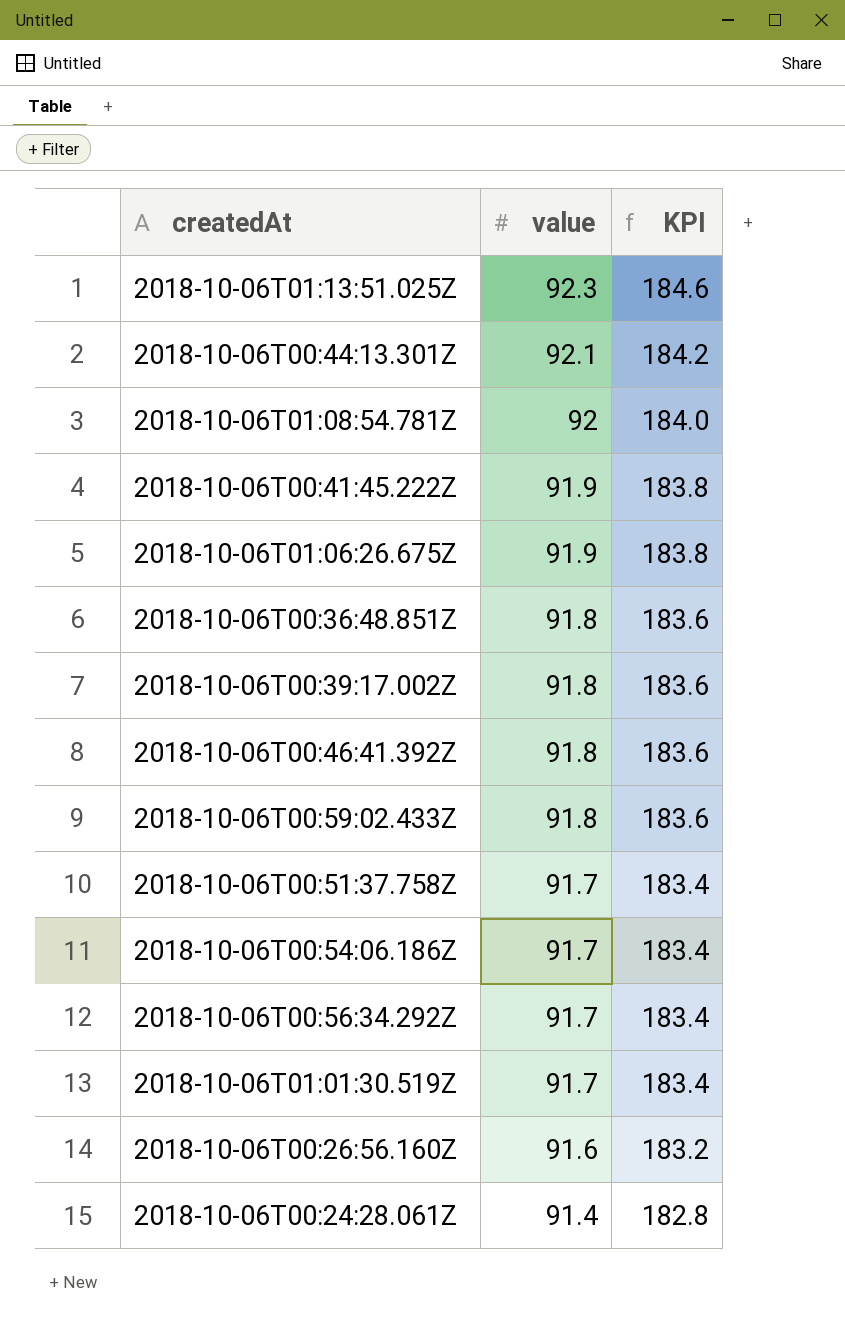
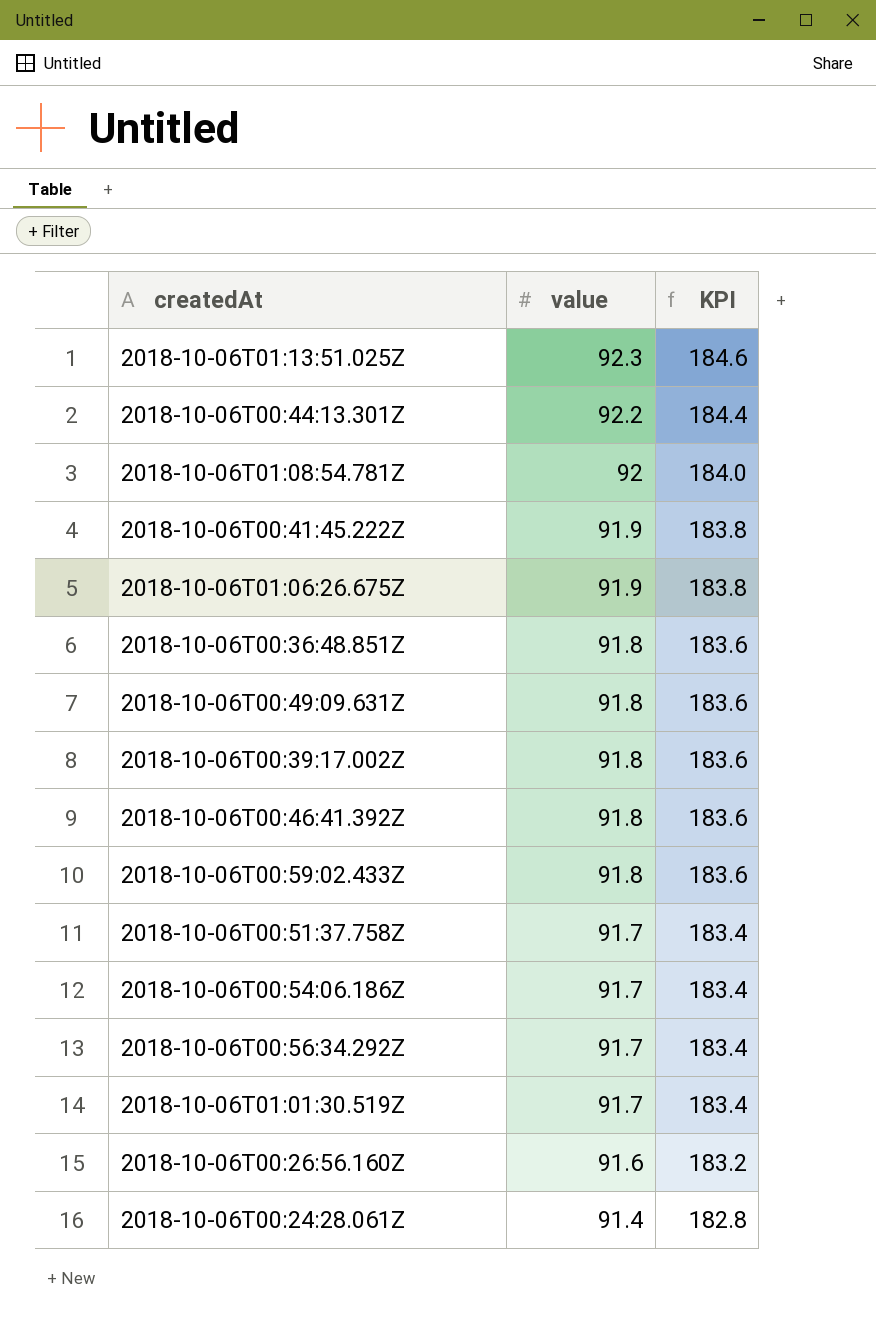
2018-10-06T00:44:13.301Z | value: 92.1 -> 92.2
2018-10-06T00:44:13.301Z | KPI: 184.2 -> 184.4
row 2018-10-06T00:49:09.631Z: none -> 91.8 | 183.6

